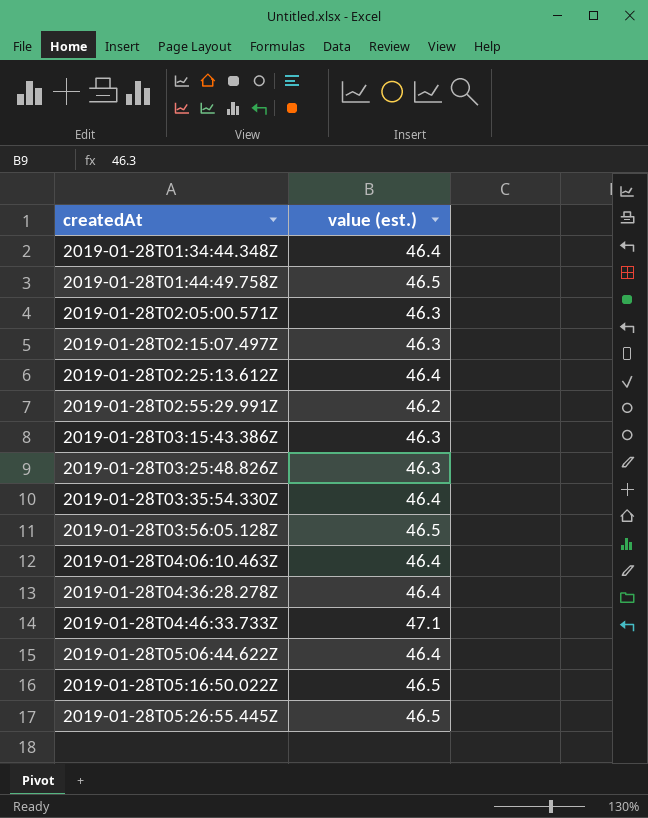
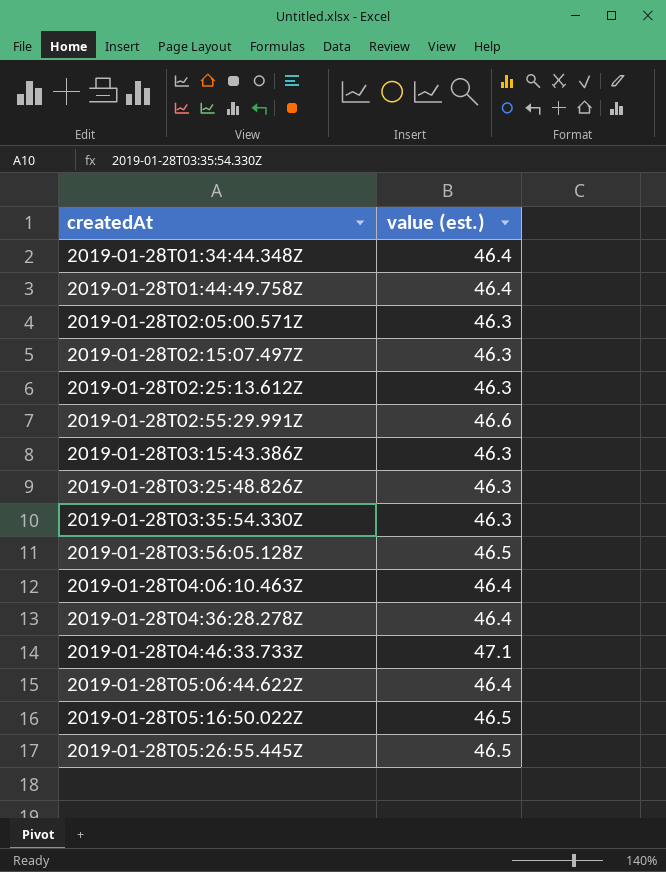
2019-01-28T01:44:49.758Z | value (est.): 46.5 -> 46.4
2019-01-28T02:25:13.612Z | value (est.): 46.4 -> 46.3
2019-01-28T02:55:29.991Z | value (est.): 46.2 -> 46.6
2019-01-28T03:35:54.330Z | value (est.): 46.4 -> 46.3

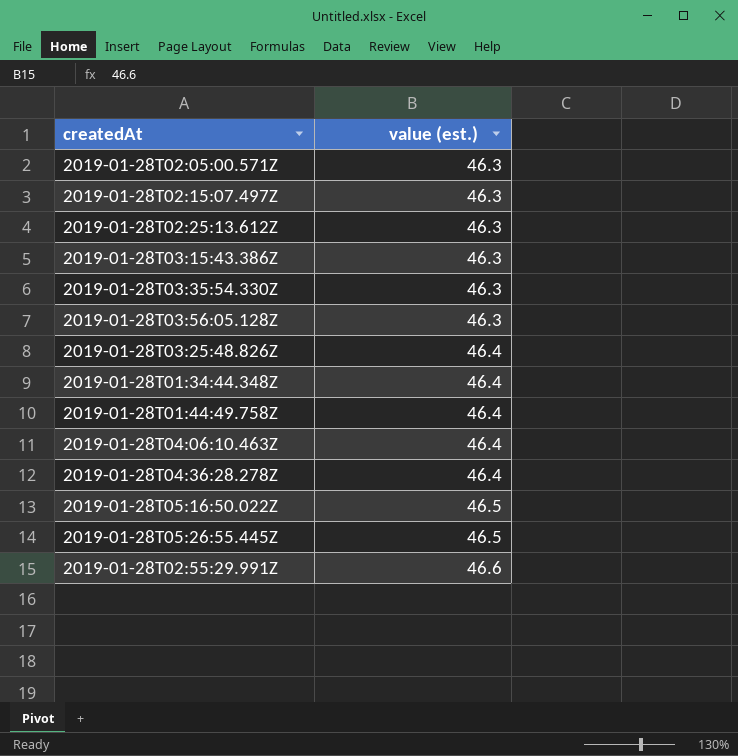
row order: createdAt ascending -> value (est.) ascending
row 2019-01-28T04:46:33.733Z: 47.1 -> none
row 2019-01-28T05:06:44.622Z: 46.4 -> none
2019-01-28T03:56:05.128Z | value (est.): 46.5 -> 46.3
2019-01-28T03:25:48.826Z | value (est.): 46.3 -> 46.4

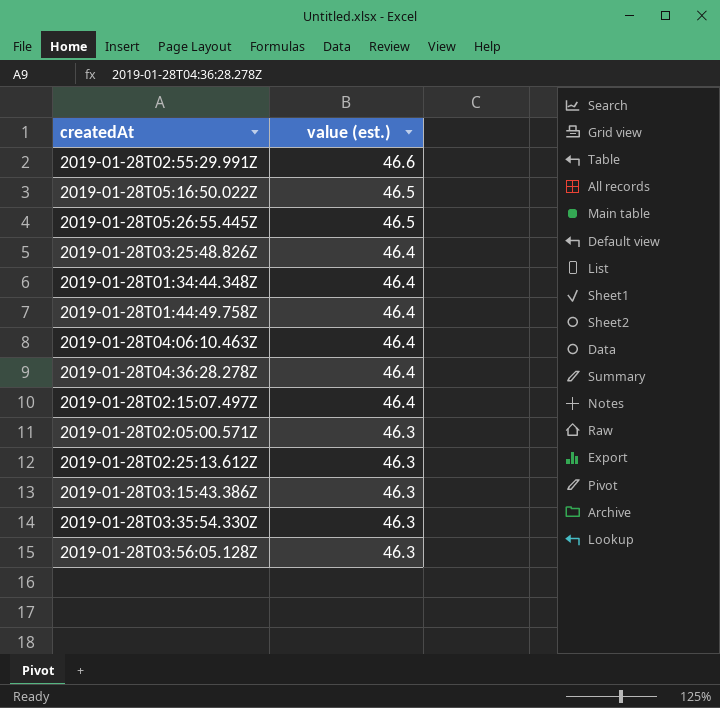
row order: value (est.) ascending -> value (est.) descending
2019-01-28T02:15:07.497Z | value (est.): 46.3 -> 46.4

